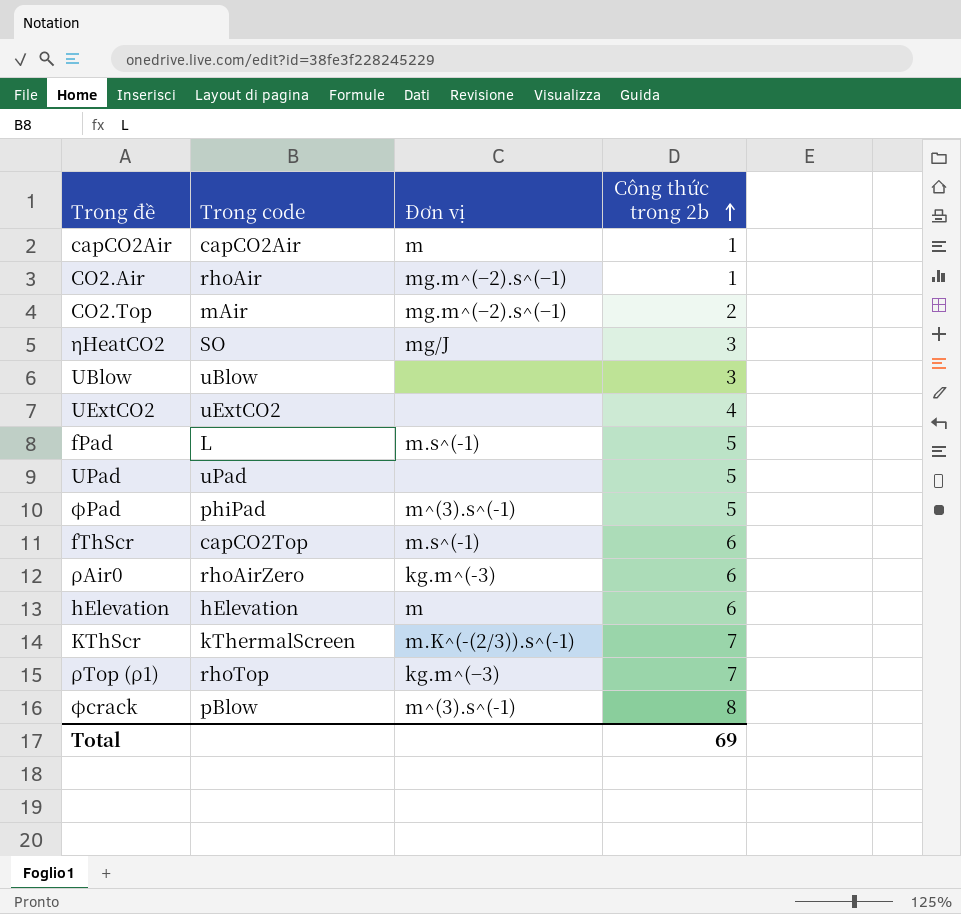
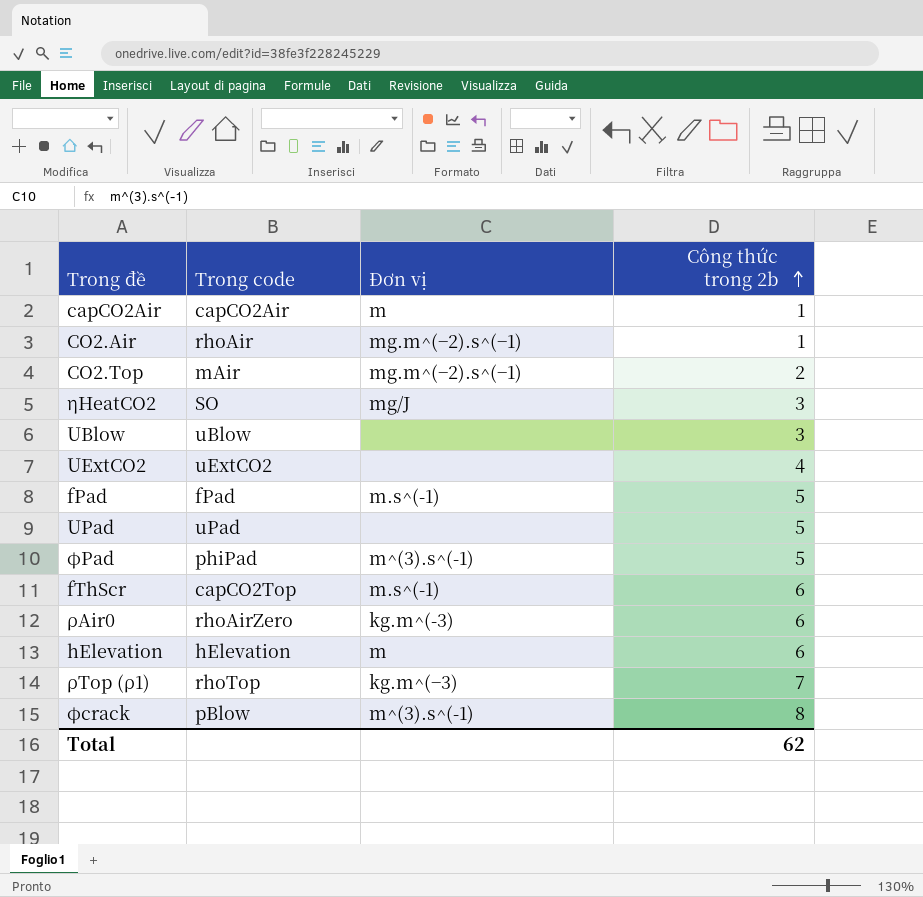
row KThScr: kThermalScreen | m.K^(-(2/3)).s^(-1) | 7 -> none
fPad | Trong code: L -> fPad
Total | Công thức trong 2b: 69 -> 62

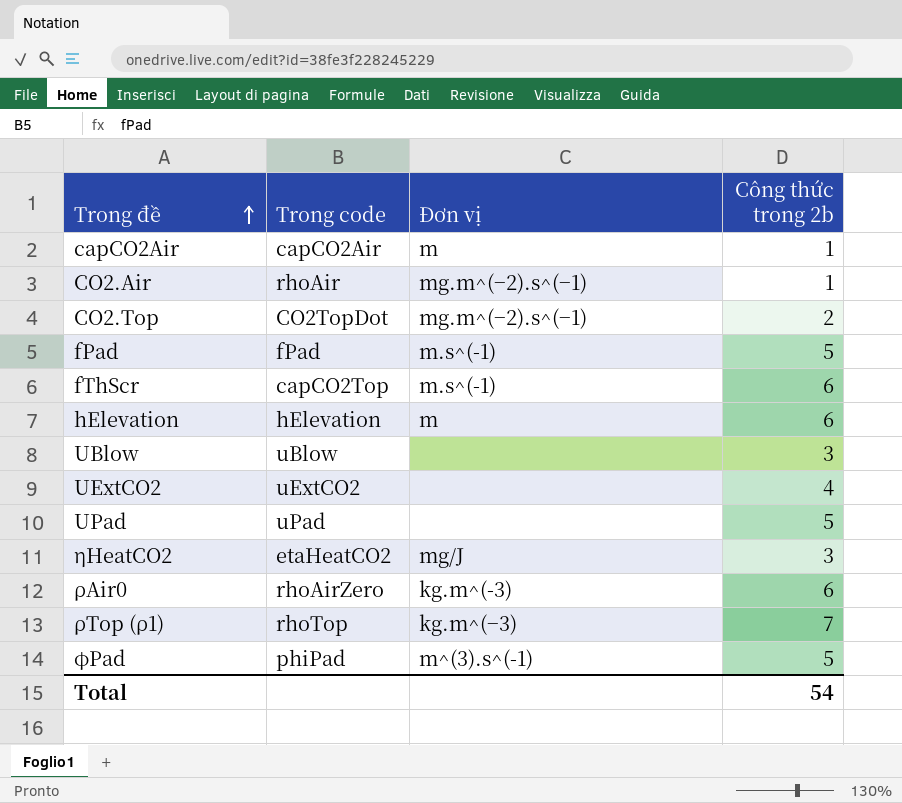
row order: Công thức trong 2b ascending -> Trong đề ascending
row φcrack: pBlow | m^(3).s^(-1) | 8 -> none
CO2.Top | Trong code: mAir -> CO2TopDot
ηHeatCO2 | Trong code: SO -> etaHeatCO2
Total | Công thức trong 2b: 62 -> 54

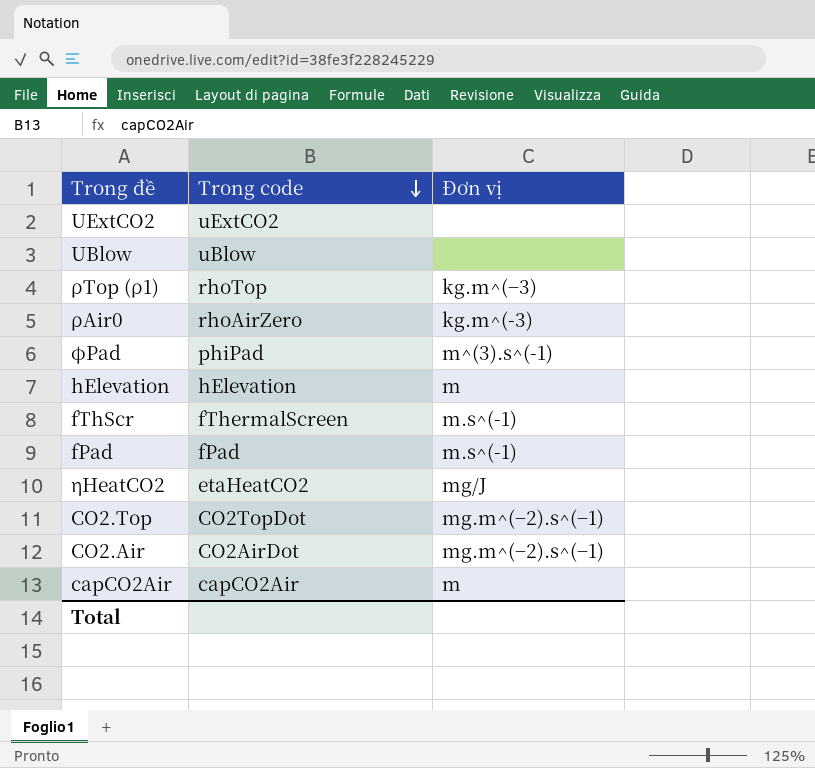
row order: Trong đề ascending -> Trong code descending
column Công thức trong 2b | position: 4 -> none
row UPad: uPad | none | 5 -> none
fThScr | Trong code: capCO2Top -> fThermalScreen
CO2.Air | Trong code: rhoAir -> CO2AirDot

